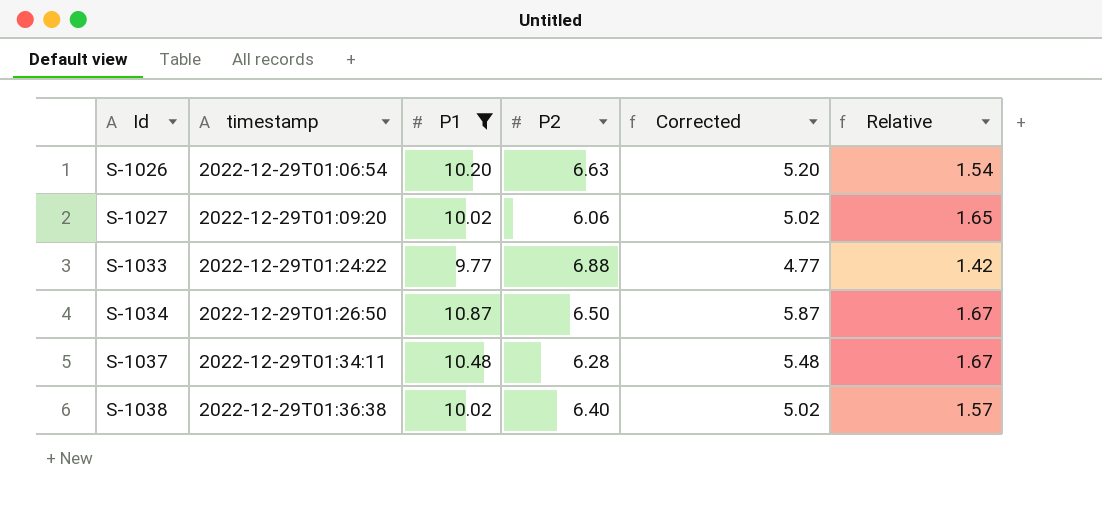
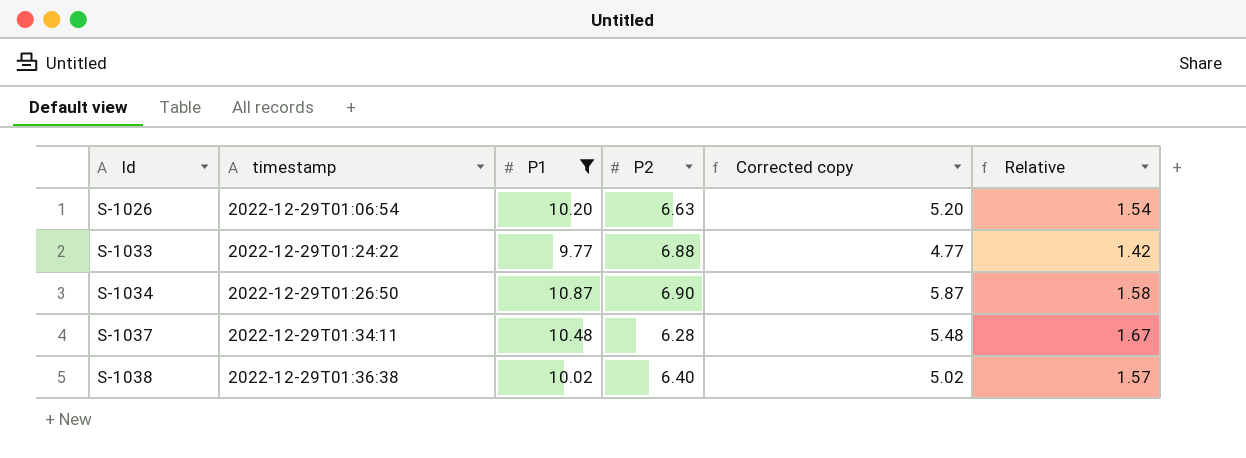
column name: Corrected -> Corrected copy
row S-1027: 2022-12-29T01:09:20 | 10.02 | 6.06 | 5.02 | 1.65 -> none
S-1034 | P2: 6.50 -> 6.90
S-1034 | Relative: 1.67 -> 1.58

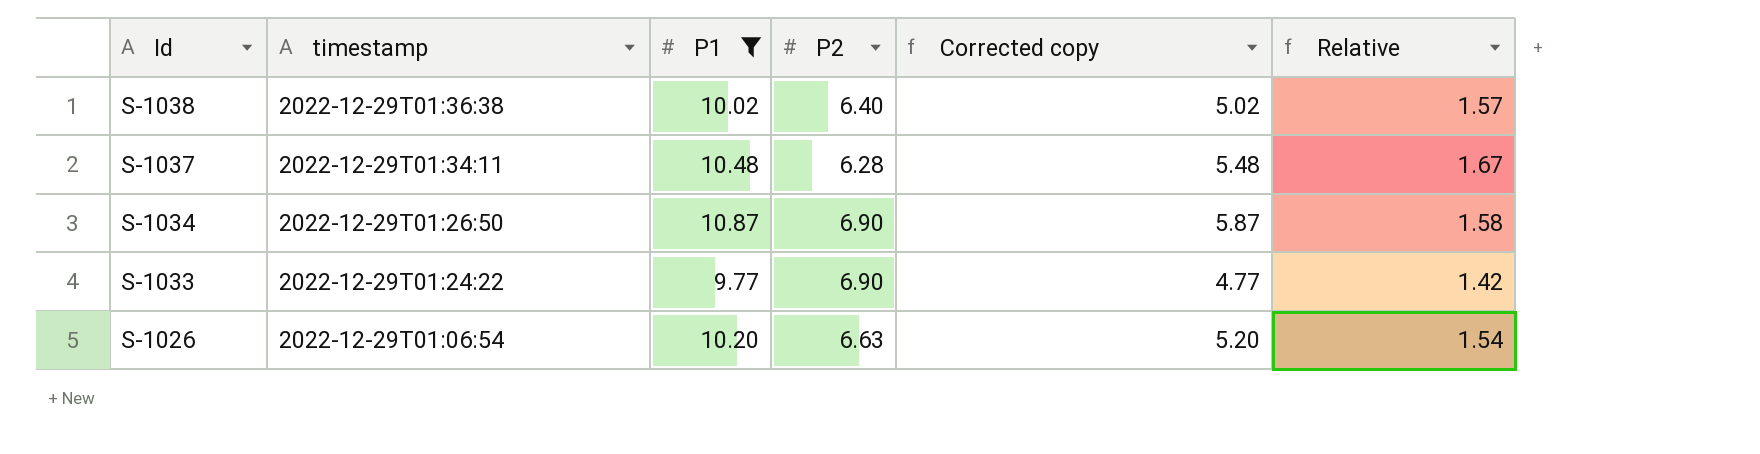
row order: Id ascending -> Id descending
S-1033 | P2: 6.88 -> 6.90

